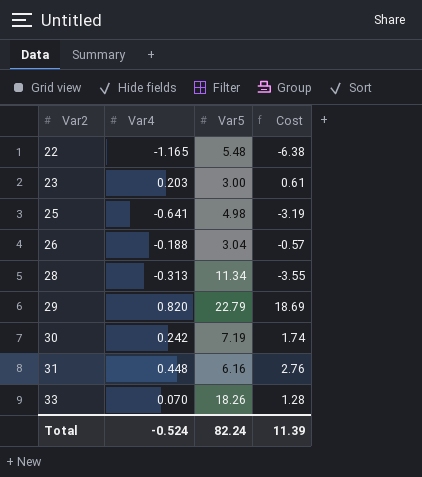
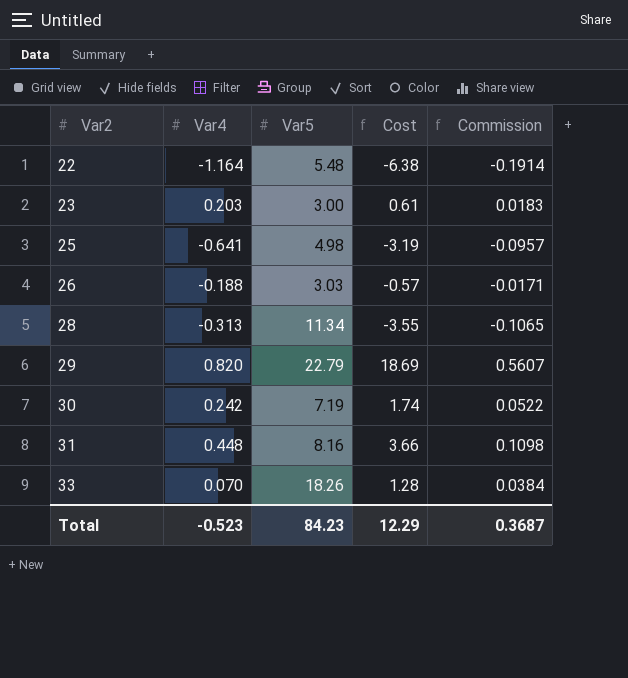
column Commission | formula: none -> [Cost] * 0.03
22 | Var4: -1.165 -> -1.164
26 | Var5: 3.04 -> 3.03
31 | Var5: 6.16 -> 8.16
31 | Cost: 2.76 -> 3.66
Total | Var4: -0.524 -> -0.523
Total | Var5: 82.24 -> 84.23
Total | Cost: 11.39 -> 12.29

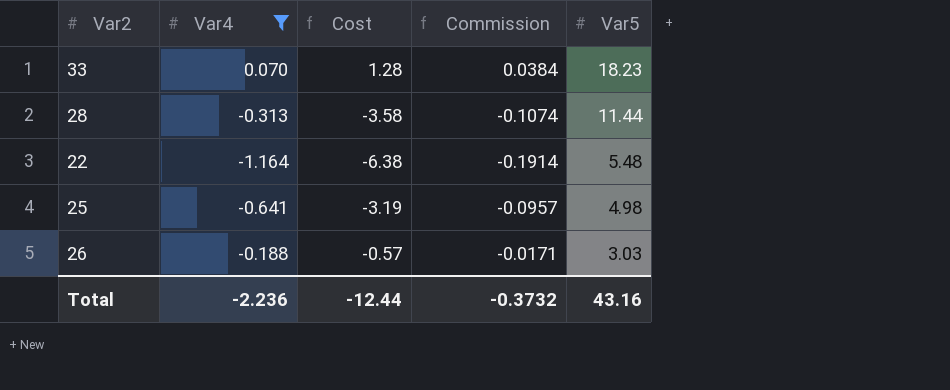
filter: none -> Var4 <= 0.070
row order: Var2 ascending -> Var5 descending
column Var5 | position: 3 -> 5
33 | Var5: 18.26 -> 18.23
28 | Cost: -3.55 -> -3.58
28 | Commission: -0.1065 -> -0.1074
28 | Var5: 11.34 -> 11.44
Total | Var4: -0.523 -> -2.236
Total | Cost: 12.29 -> -12.44
Total | Commission: 0.3687 -> -0.3732
Total | Var5: 84.23 -> 43.16

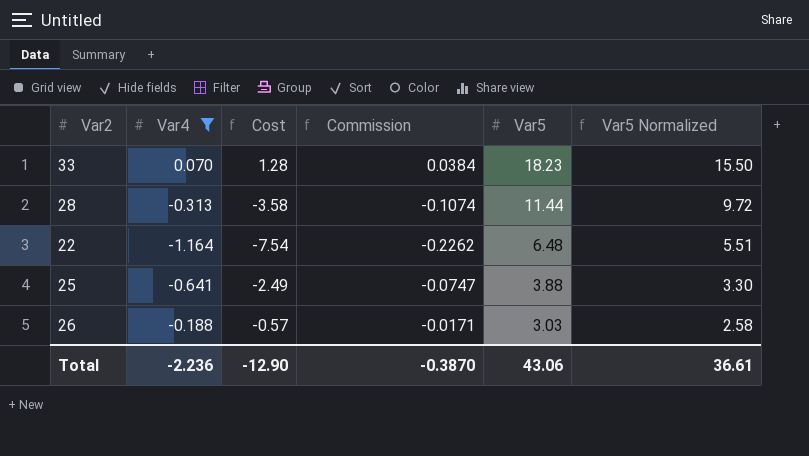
column Var5 Normalized | formula: none -> [Var5] * 0.85
22 | Cost: -6.38 -> -7.54
22 | Commission: -0.1914 -> -0.2262
22 | Var5: 5.48 -> 6.48
25 | Cost: -3.19 -> -2.49
25 | Commission: -0.0957 -> -0.0747
25 | Var5: 4.98 -> 3.88
Total | Cost: -12.44 -> -12.90
Total | Commission: -0.3732 -> -0.3870
Total | Var5: 43.16 -> 43.06

